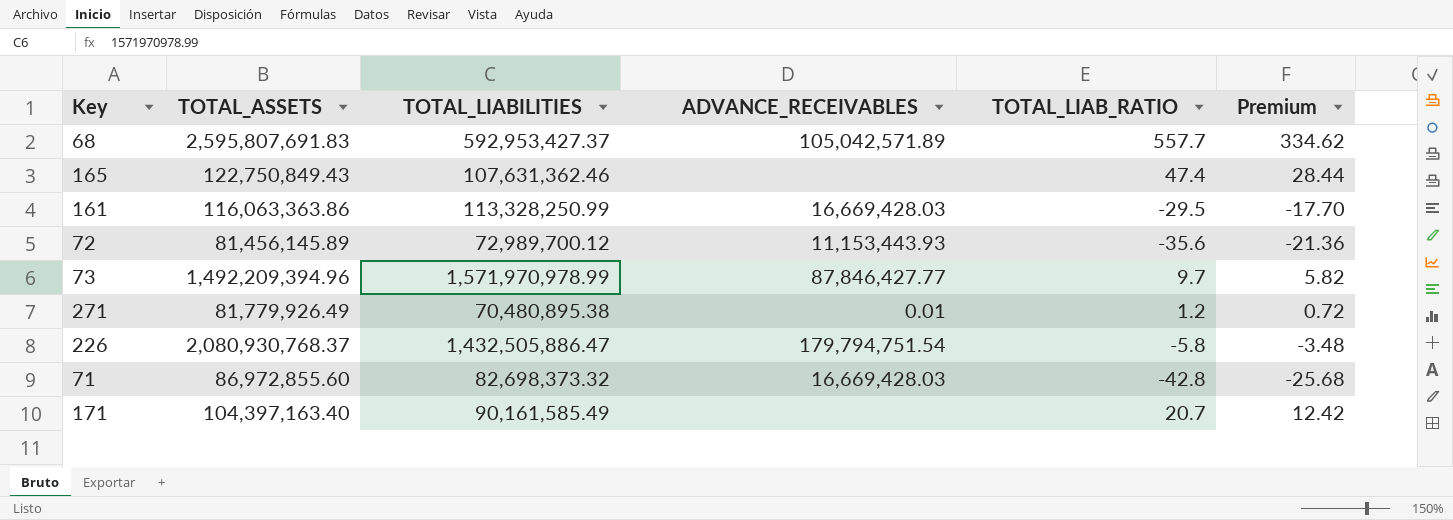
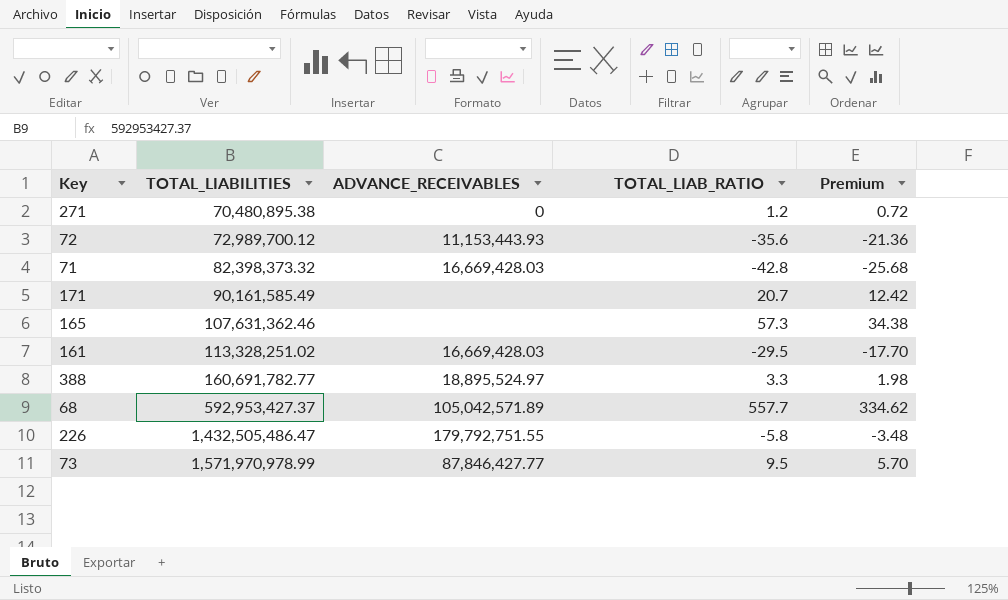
row order: none -> TOTAL_LIABILITIES ascending
column TOTAL_ASSETS | position: 2 -> none
271 | ADVANCE_RECEIVABLES: 0.01 -> 0
71 | TOTAL_LIABILITIES: 82,698,373.32 -> 82,398,373.32
165 | TOTAL_LIAB_RATIO: 47.4 -> 57.3
165 | Premium: 28.44 -> 34.38
161 | TOTAL_LIABILITIES: 113,328,250.99 -> 113,328,251.02
row 388: none -> 160,691,782.77 | 18,895,524.97 | 3.3 | 1.98
226 | TOTAL_LIABILITIES: 1,432,505,886.47 -> 1,432,505,486.47
226 | ADVANCE_RECEIVABLES: 179,794,751.54 -> 179,792,751.55
73 | TOTAL_LIAB_RATIO: 9.7 -> 9.5
73 | Premium: 5.82 -> 5.70

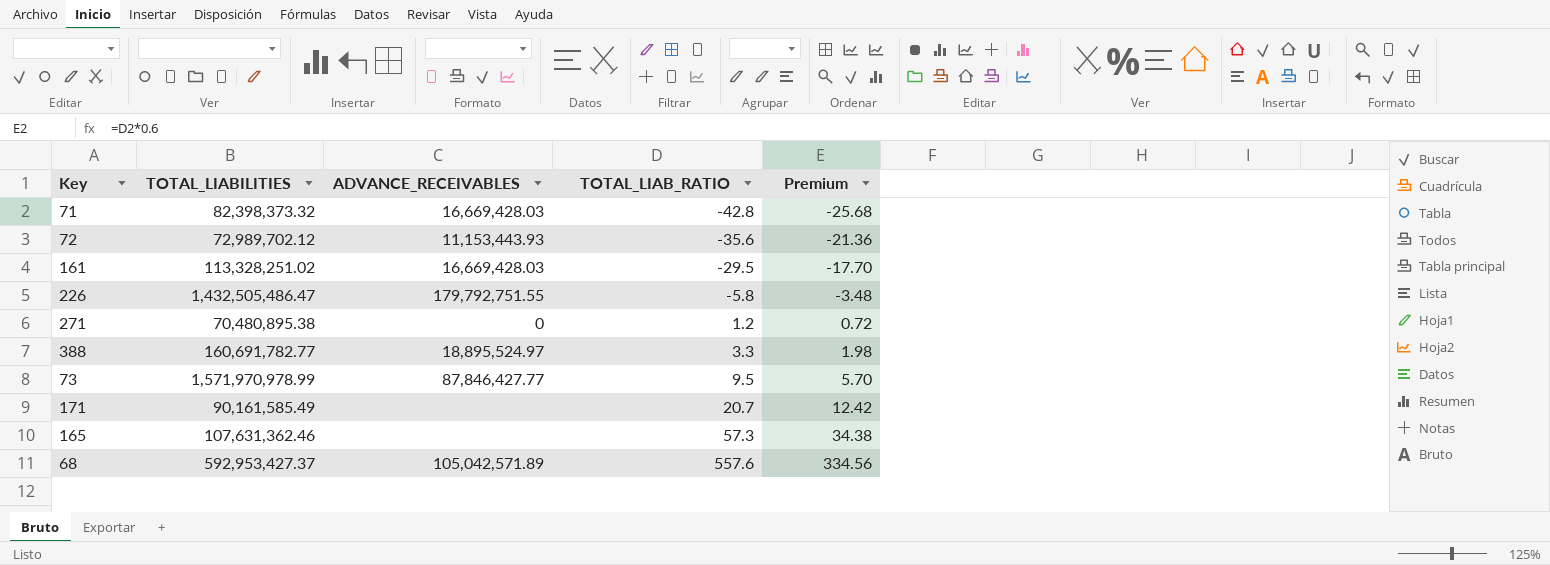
row order: TOTAL_LIABILITIES ascending -> TOTAL_LIAB_RATIO ascending
72 | TOTAL_LIABILITIES: 72,989,700.12 -> 72,989,702.12
68 | TOTAL_LIAB_RATIO: 557.7 -> 557.6
68 | Premium: 334.62 -> 334.56

